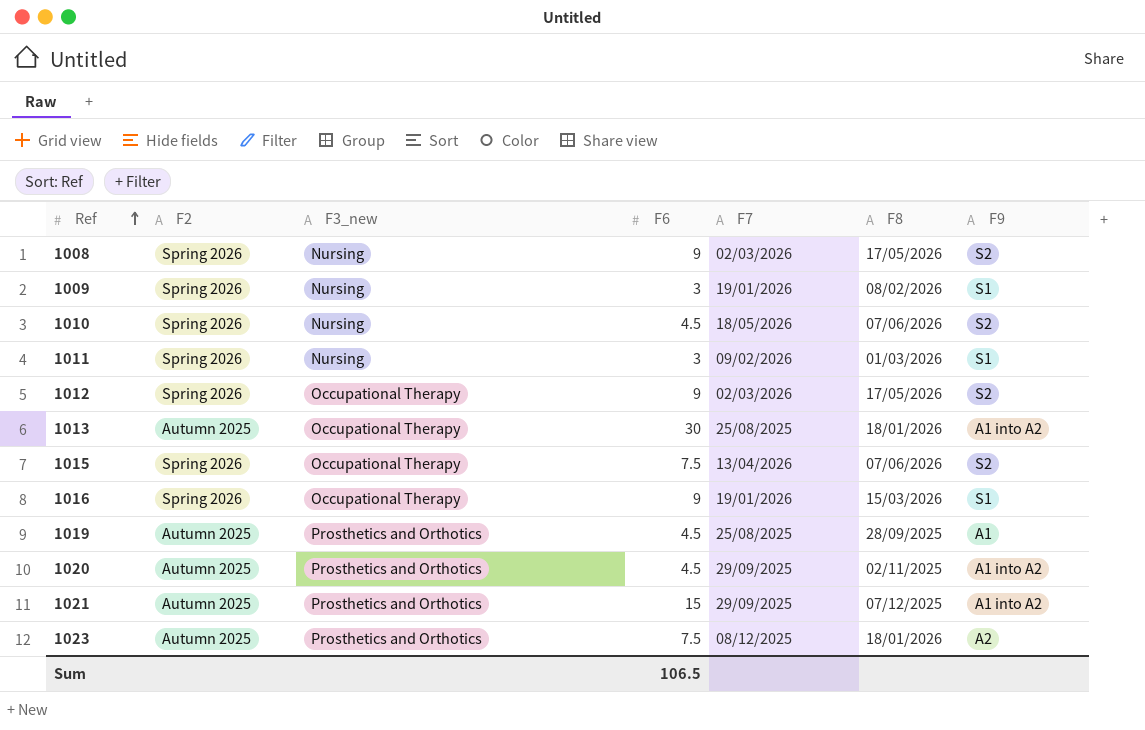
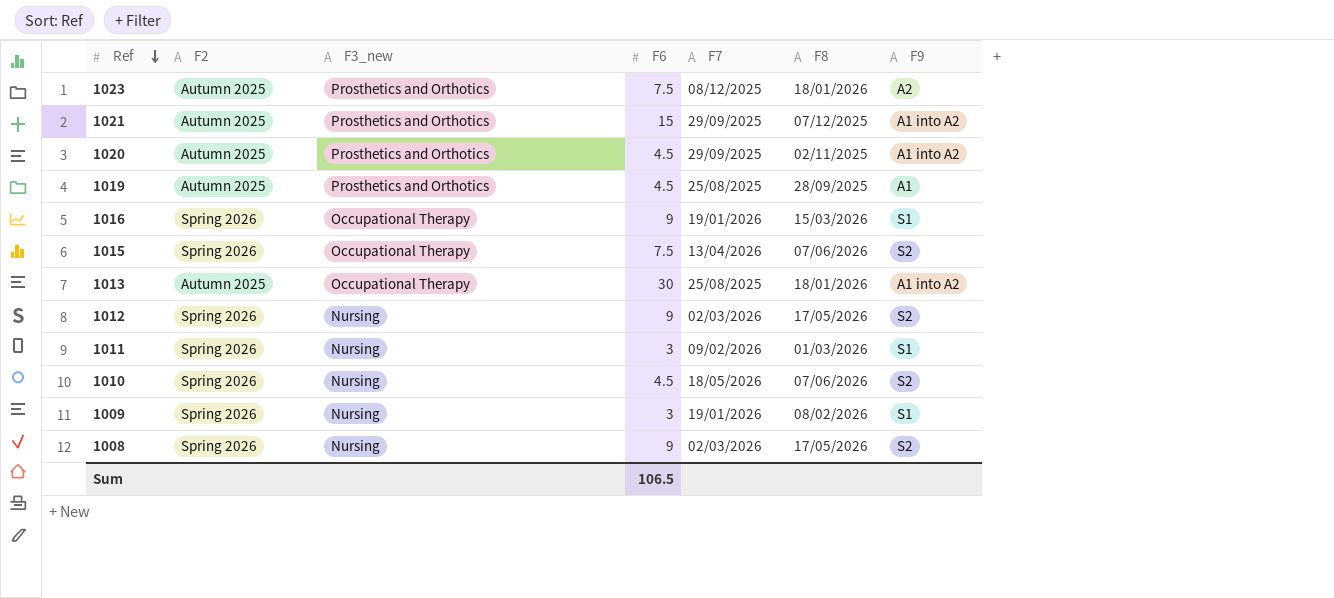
row order: Ref ascending -> Ref descending
1012 | F3_new: Occupational Therapy -> Nursing

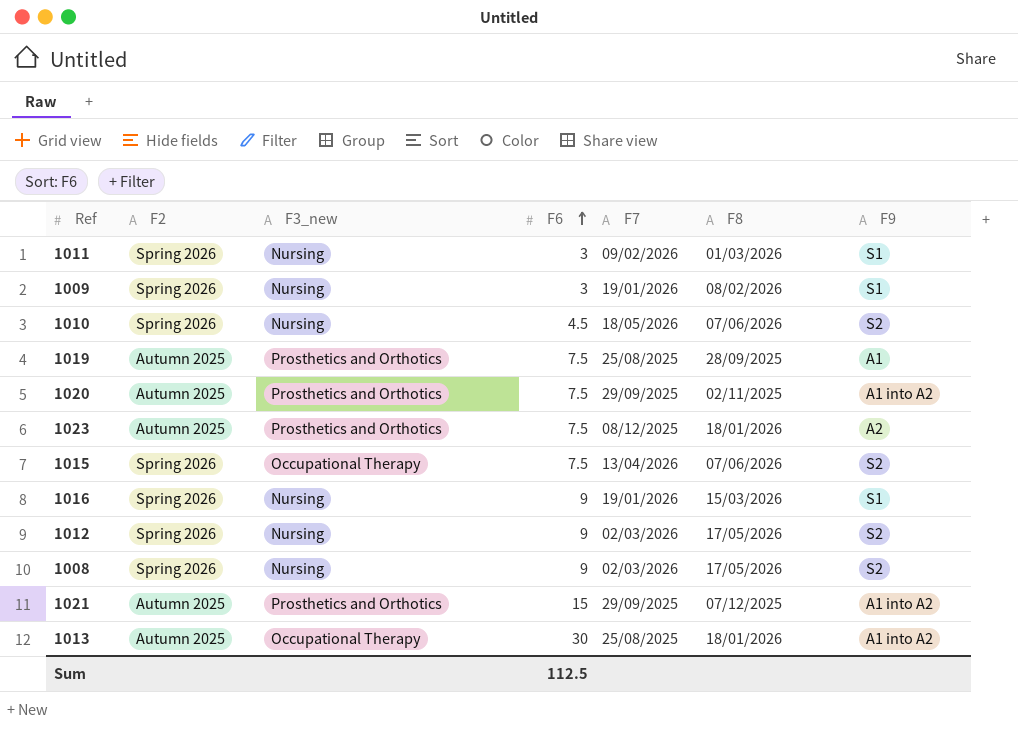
row order: Ref descending -> F6 ascending
1019 | F6: 4.5 -> 7.5
1020 | F6: 4.5 -> 7.5
1016 | F3_new: Occupational Therapy -> Nursing
Sum | F6: 106.5 -> 112.5

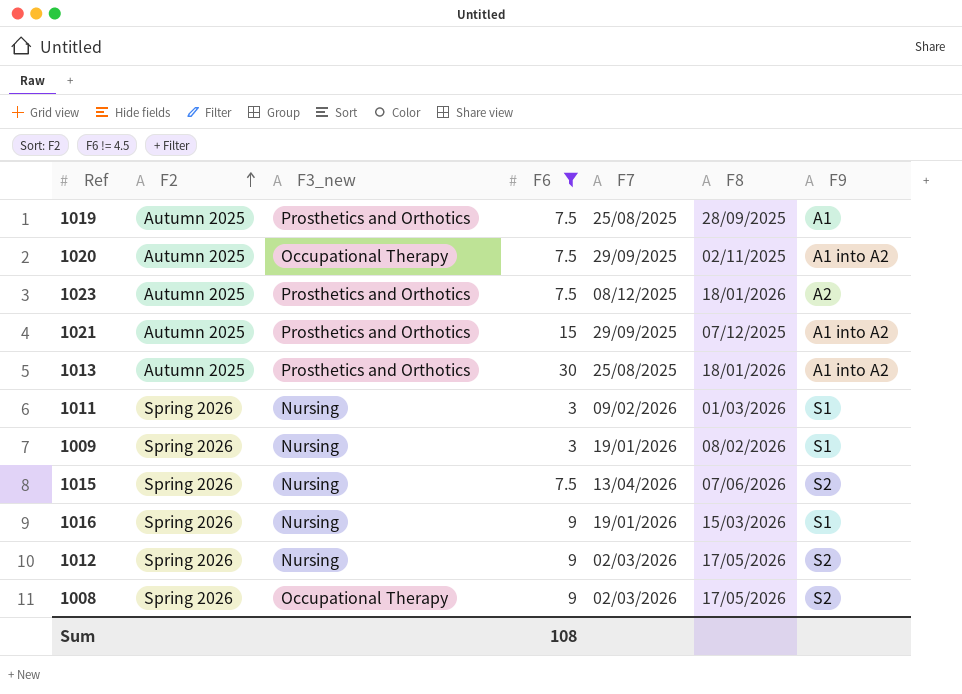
filter: none -> F6 != 4.5
row order: F6 ascending -> F2 ascending
1020 | F3_new: Prosthetics and Orthotics -> Occupational Therapy
1013 | F3_new: Occupational Therapy -> Prosthetics and Orthotics
1015 | F3_new: Occupational Therapy -> Nursing
1008 | F3_new: Nursing -> Occupational Therapy
Sum | F6: 112.5 -> 108

